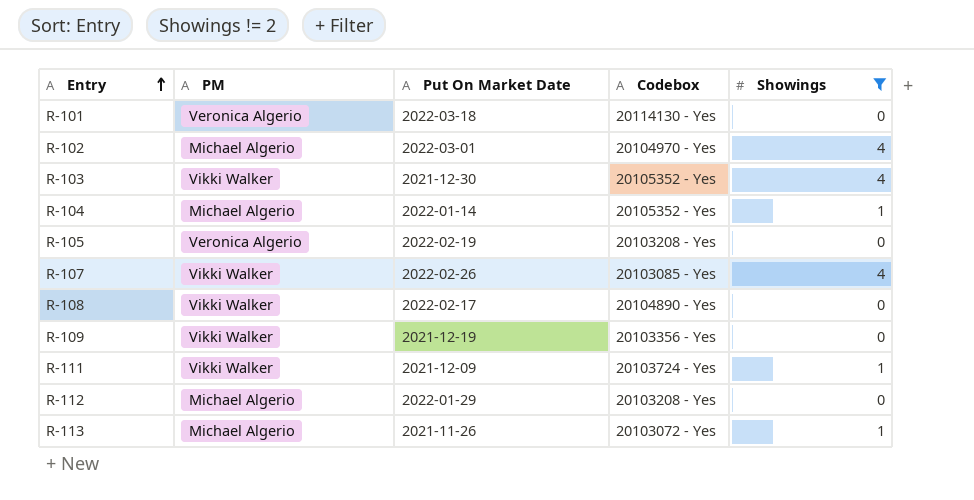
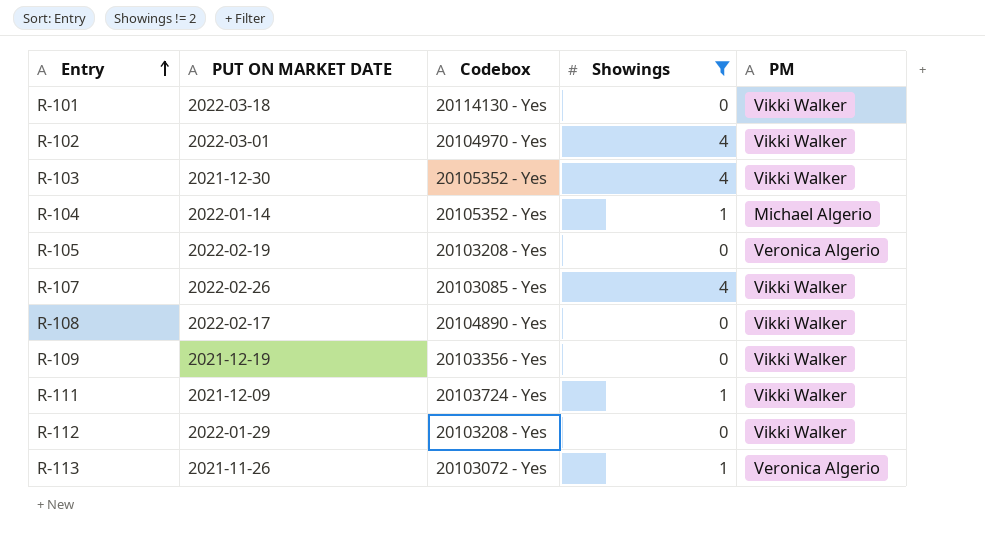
column name: Put On Market Date -> PUT ON MARKET DATE
column PM | position: 2 -> 5
R-101 | PM: Veronica Algerio -> Vikki Walker
R-102 | PM: Michael Algerio -> Vikki Walker
R-112 | PM: Michael Algerio -> Vikki Walker
R-113 | PM: Michael Algerio -> Veronica Algerio

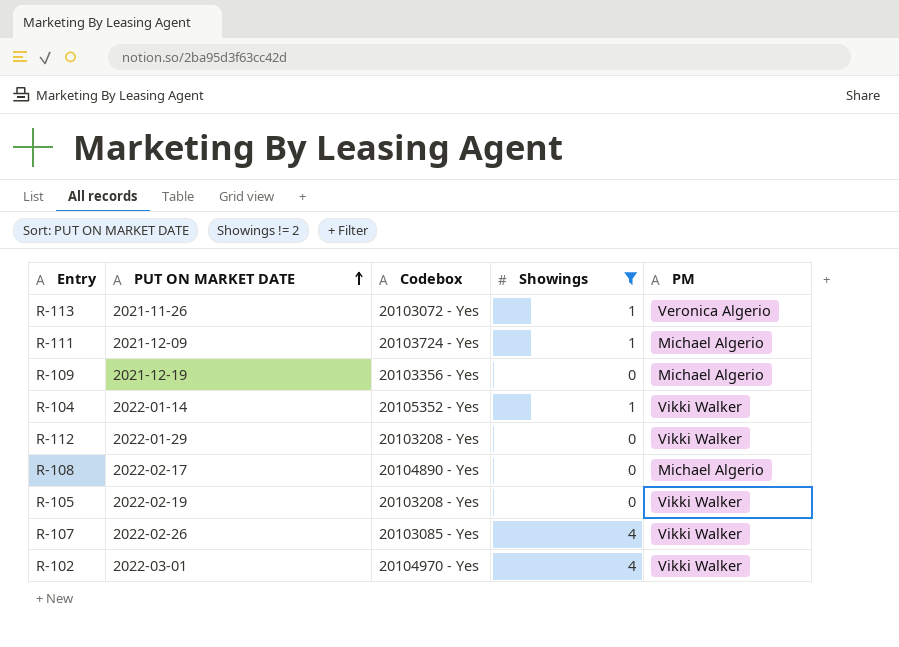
row order: Entry ascending -> PUT ON MARKET DATE ascending
row R-101: 2022-03-18 | 20114130 - Yes | 0 | Vikki Walker -> none
row R-103: 2021-12-30 | 20105352 - Yes | 4 | Vikki Walker -> none
R-111 | PM: Vikki Walker -> Michael Algerio
R-109 | PM: Vikki Walker -> Michael Algerio
R-104 | PM: Michael Algerio -> Vikki Walker
R-108 | PM: Vikki Walker -> Michael Algerio
R-105 | PM: Veronica Algerio -> Vikki Walker

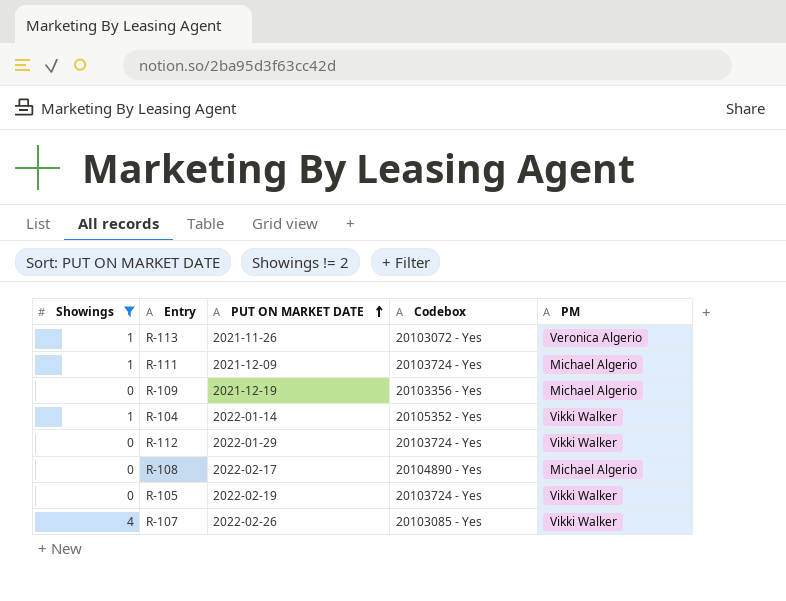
column Showings | position: 4 -> 1
row R-102: 2022-03-01 | 20104970 - Yes | 4 | Vikki Walker -> none
R-112 | Codebox: 20103208 - Yes -> 20103724 - Yes
R-105 | Codebox: 20103208 - Yes -> 20103724 - Yes

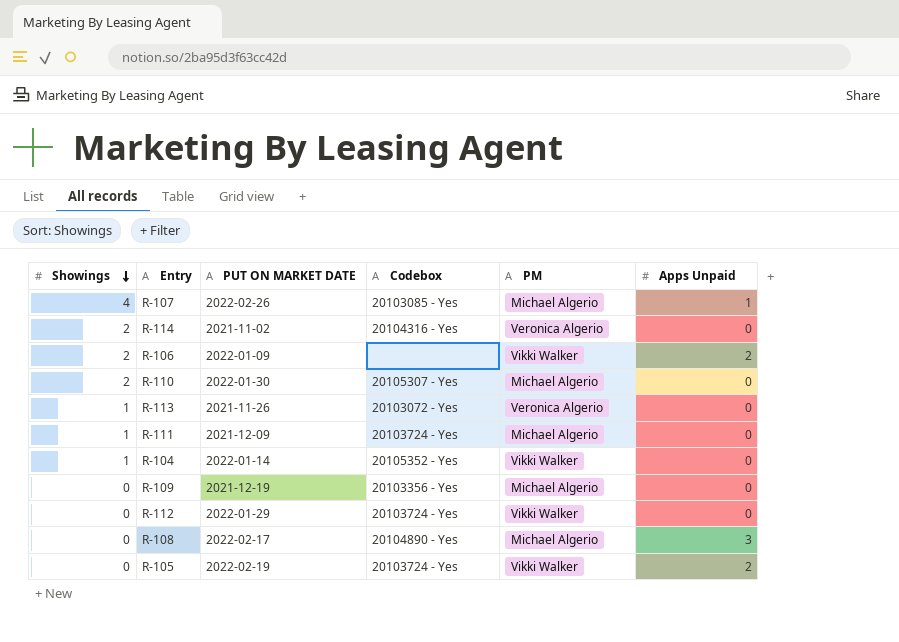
filter: Showings != 2 -> none
row order: PUT ON MARKET DATE ascending -> Showings descending
column Apps Unpaid | position: none -> 6
R-107 | PM: Vikki Walker -> Michael Algerio

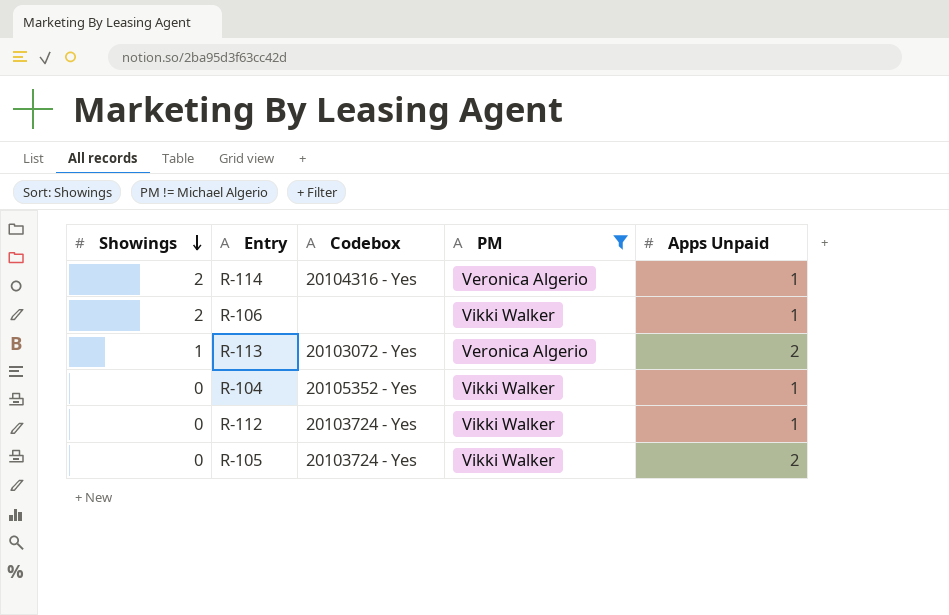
filter: none -> PM != Michael Algerio
column PUT ON MARKET DATE | position: 3 -> none
R-114 | Apps Unpaid: 0 -> 1
R-106 | Apps Unpaid: 2 -> 1
R-113 | Apps Unpaid: 0 -> 2
R-104 | Showings: 1 -> 0
R-104 | Apps Unpaid: 0 -> 1
R-112 | Apps Unpaid: 0 -> 1

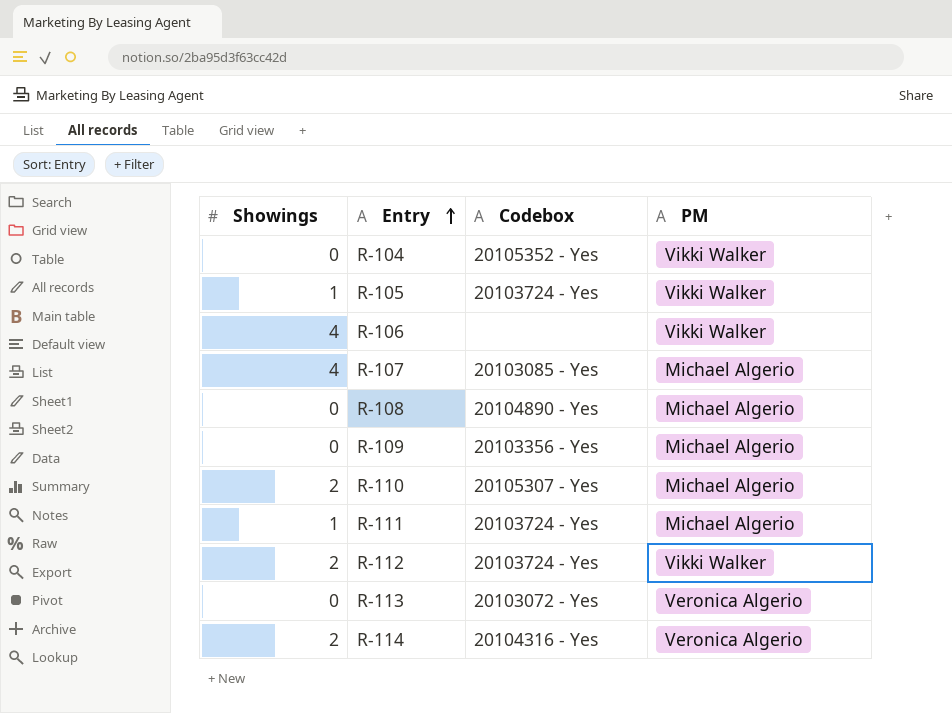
filter: PM != Michael Algerio -> none
row order: Showings descending -> Entry ascending
column Apps Unpaid | position: 5 -> none
R-105 | Showings: 0 -> 1
R-106 | Showings: 2 -> 4
R-112 | Showings: 0 -> 2
R-113 | Showings: 1 -> 0

